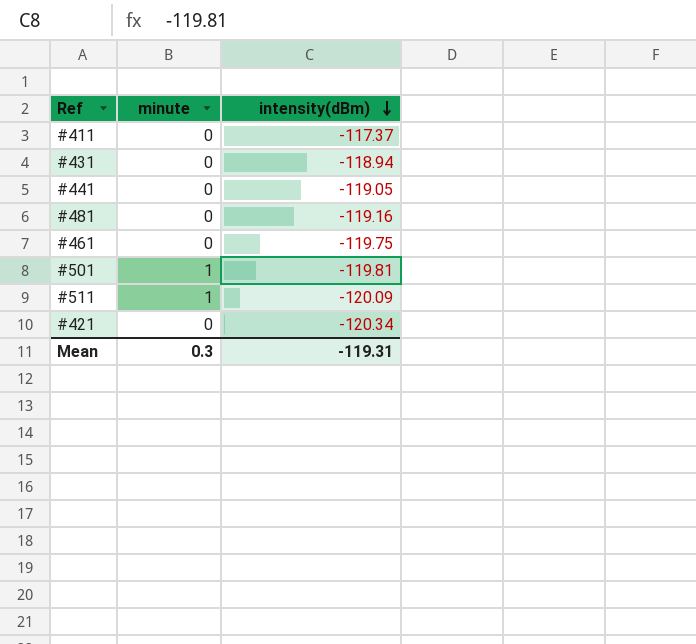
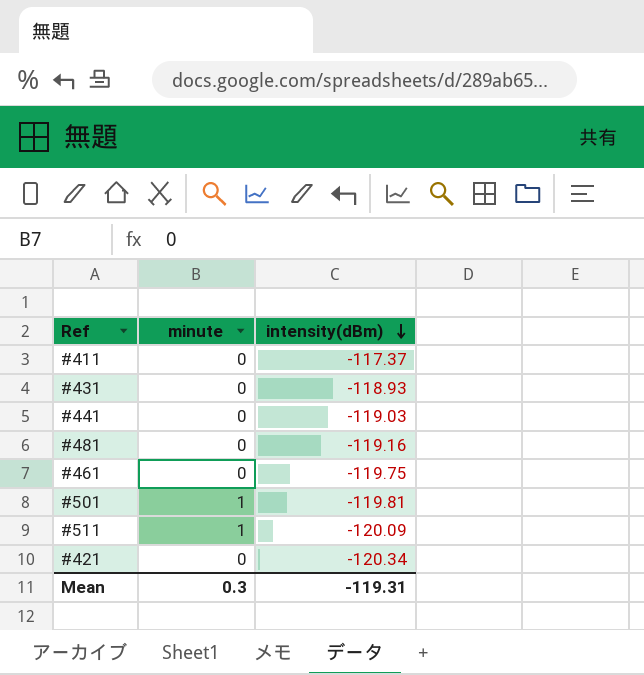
#431 | intensity(dBm): -118.94 -> -118.93
#441 | intensity(dBm): -119.05 -> -119.03

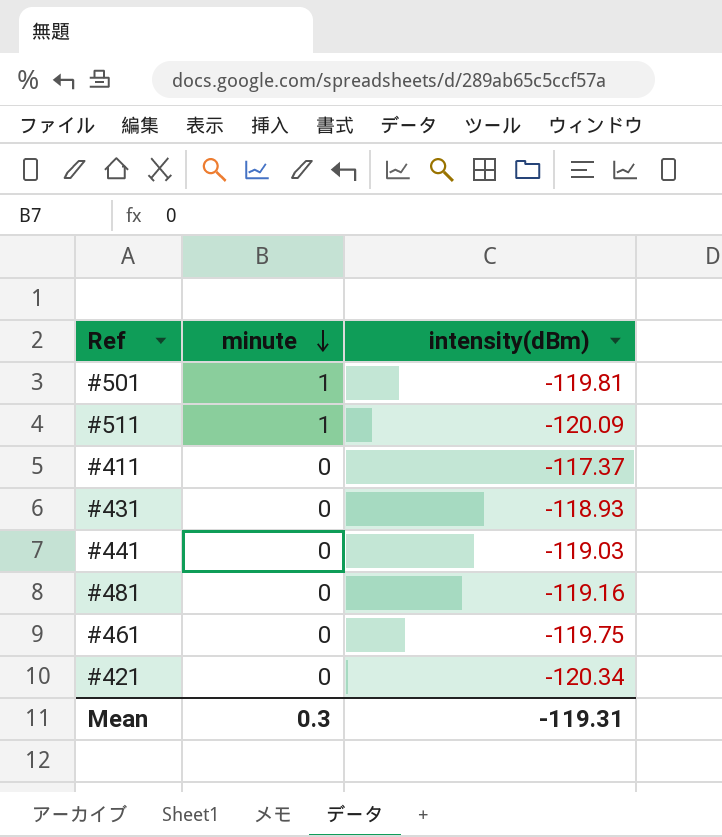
row order: intensity(dBm) descending -> minute descending

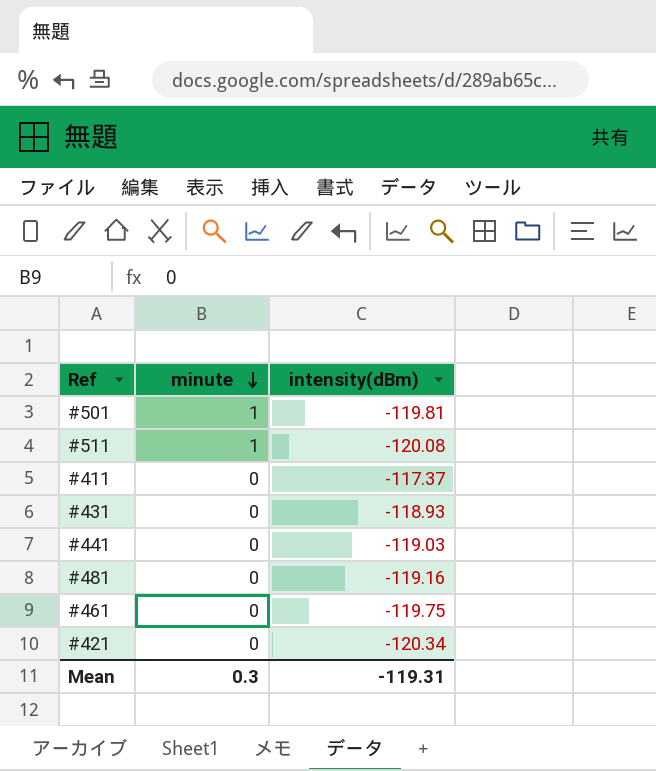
#511 | intensity(dBm): -120.09 -> -120.08

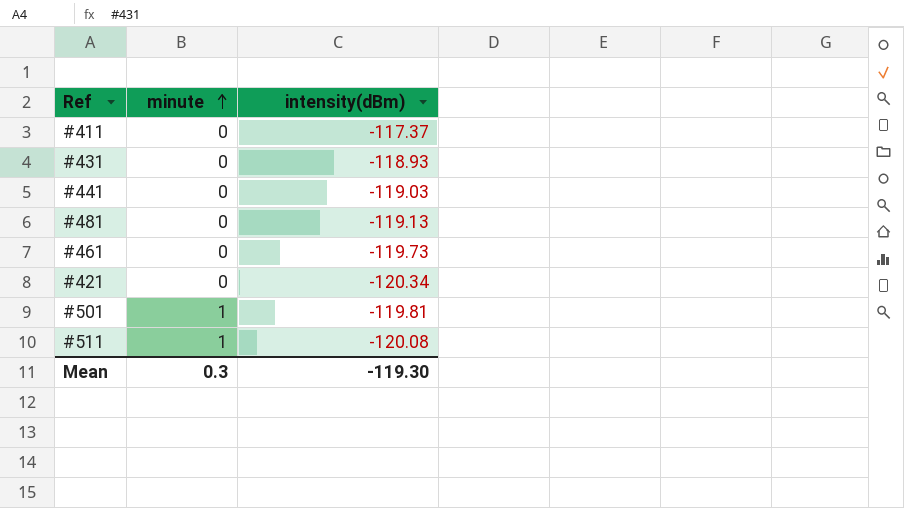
row order: minute descending -> minute ascending
#481 | intensity(dBm): -119.16 -> -119.13
#461 | intensity(dBm): -119.75 -> -119.73
Mean | intensity(dBm): -119.31 -> -119.30

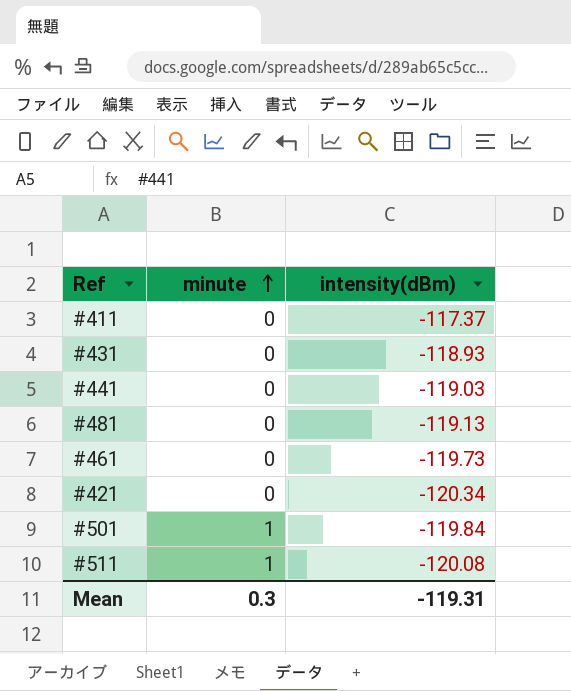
#501 | intensity(dBm): -119.81 -> -119.84
Mean | intensity(dBm): -119.30 -> -119.31

